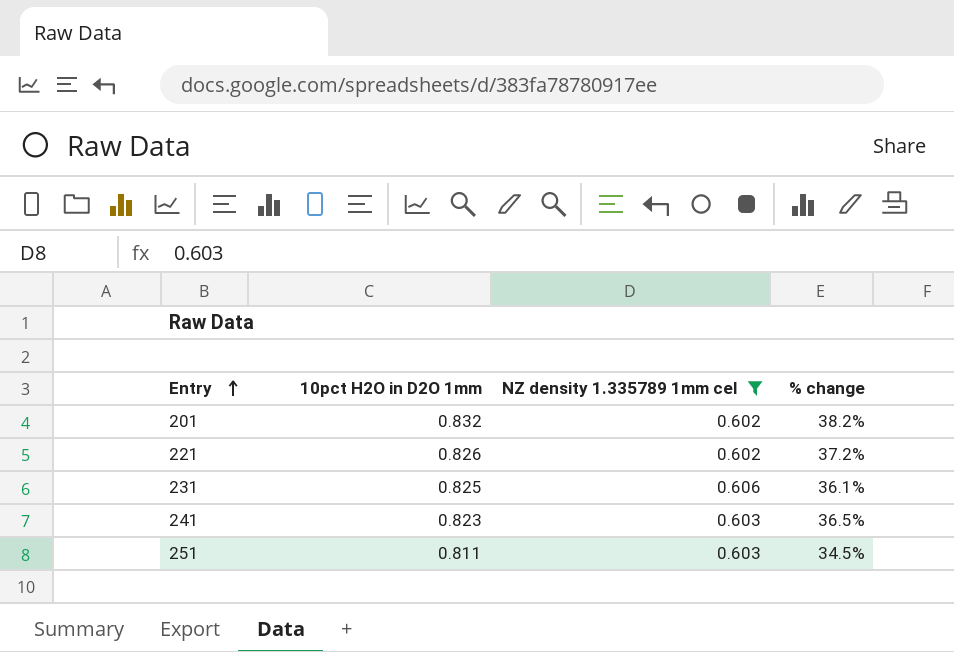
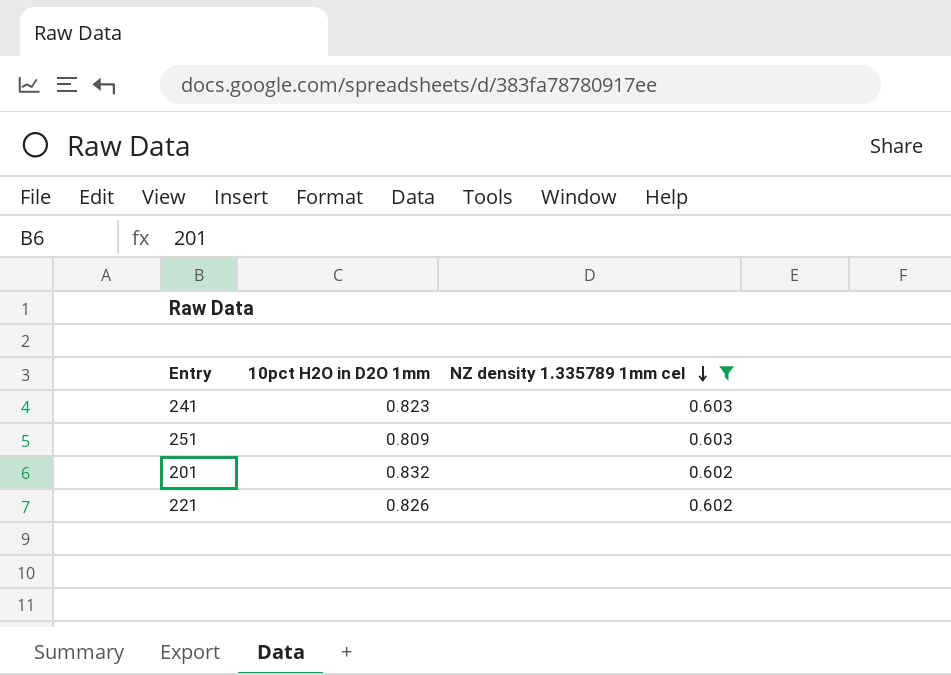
row order: Entry ascending -> NZ density 1.335789 1mm cel descending
column % change | formula: ([10pct H2O in D2O 1mm] - [NZ density 1.335789 1mm cel]) / [NZ density 1.335789 1mm cel] -> none
row 231: 0.825 | 0.606 | 36.1% -> none
251 | 10pct H2O in D2O 1mm: 0.811 -> 0.809

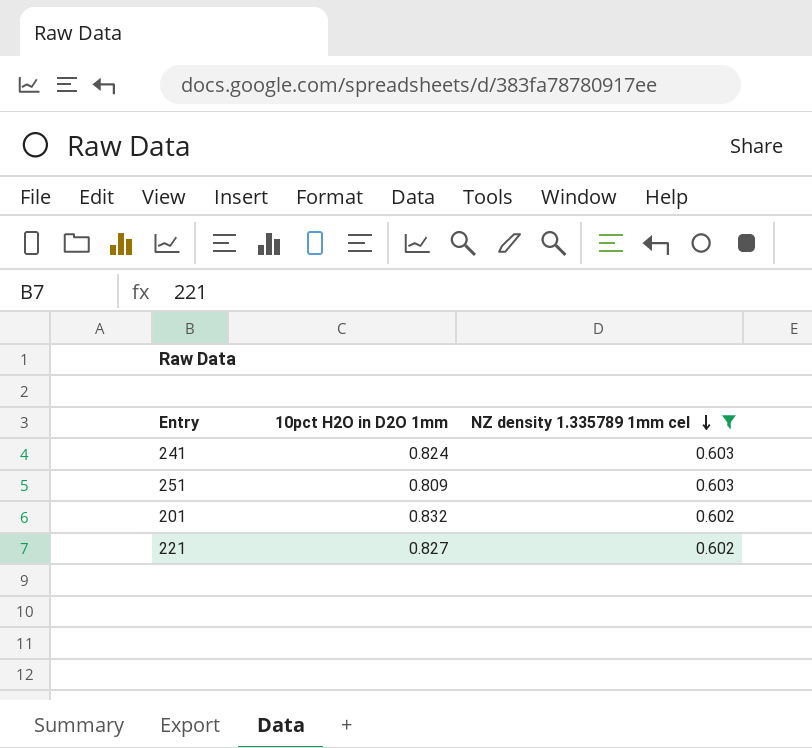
241 | 10pct H2O in D2O 1mm: 0.823 -> 0.824
221 | 10pct H2O in D2O 1mm: 0.826 -> 0.827

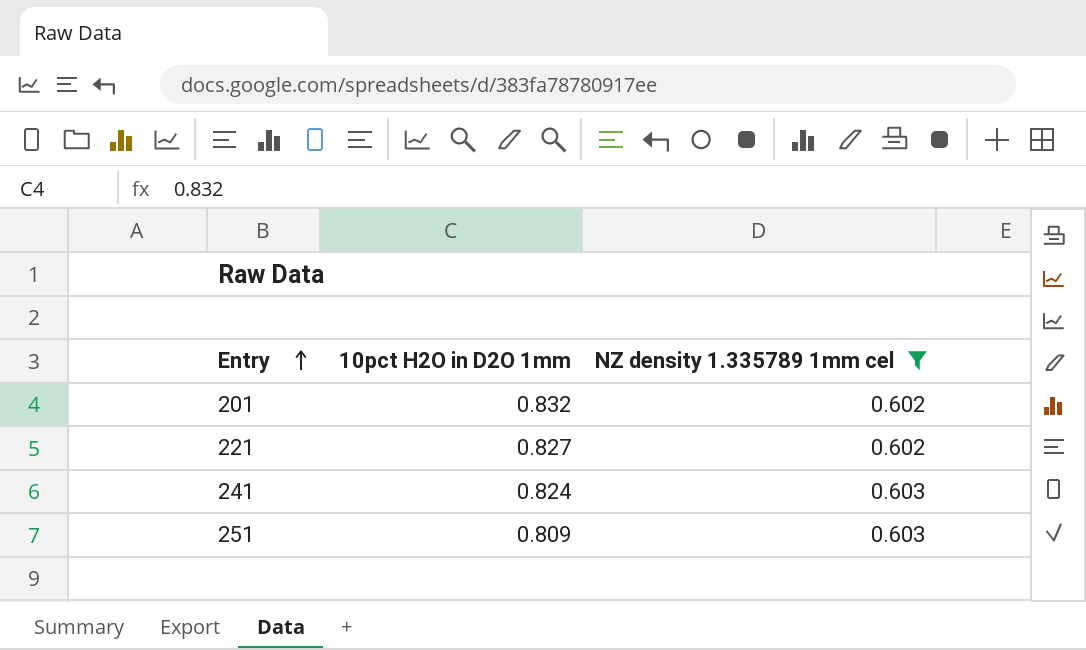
row order: NZ density 1.335789 1mm cel descending -> Entry ascending

